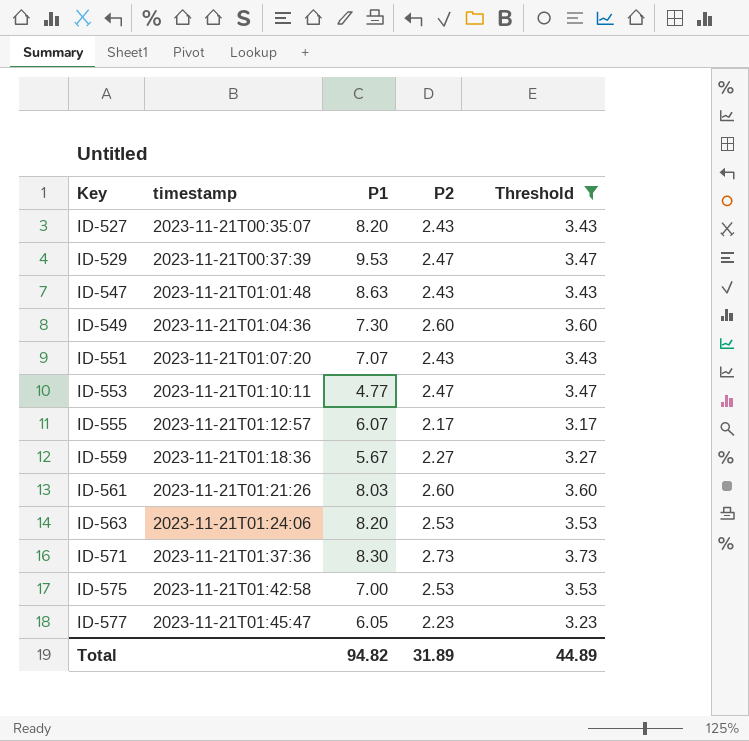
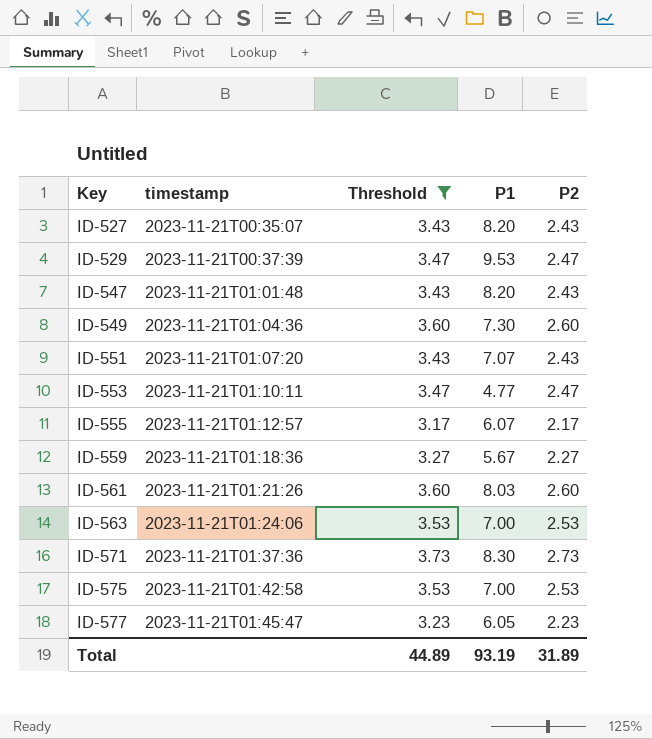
column Threshold | position: 5 -> 3
ID-547 | P1: 8.63 -> 8.20
ID-563 | P1: 8.20 -> 7.00
Total | P1: 94.82 -> 93.19

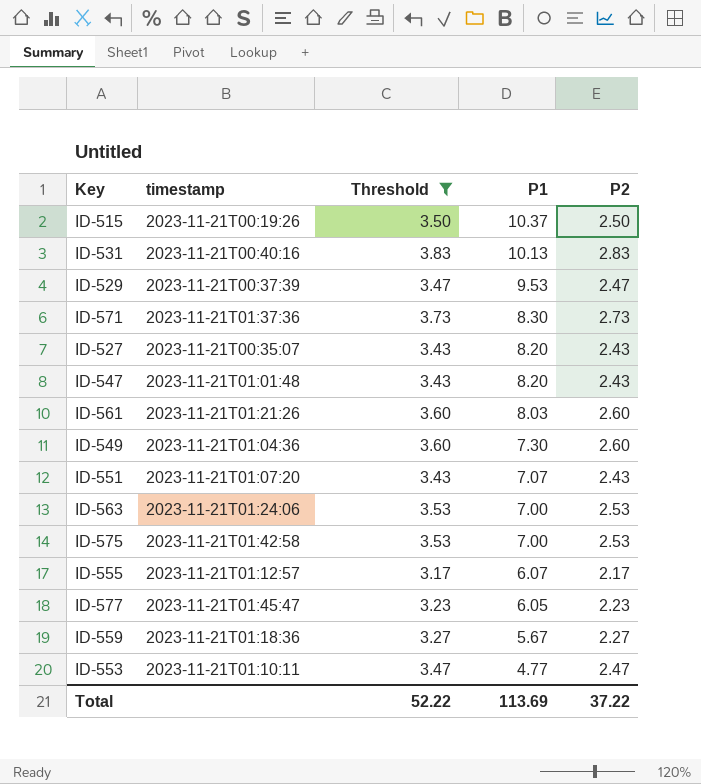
row order: Key ascending -> P1 descending
row ID-515: none -> 2023-11-21T00:19:26 | 3.50 | 10.37 | 2.50
row ID-531: none -> 2023-11-21T00:40:16 | 3.83 | 10.13 | 2.83
Total | Threshold: 44.89 -> 52.22
Total | P1: 93.19 -> 113.69
Total | P2: 31.89 -> 37.22

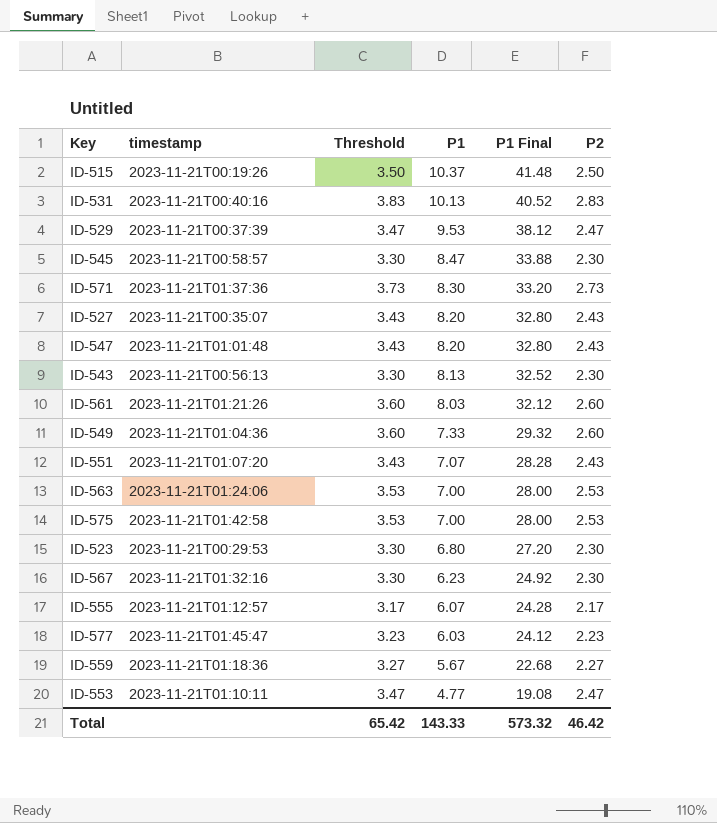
filter: Threshold != 3.30 -> none
column P1 Final | formula: none -> [P1] * 4
ID-549 | P1: 7.30 -> 7.33
ID-577 | P1: 6.05 -> 6.03
Total | Threshold: 52.22 -> 65.42
Total | P1: 113.69 -> 143.33
Total | P2: 37.22 -> 46.42

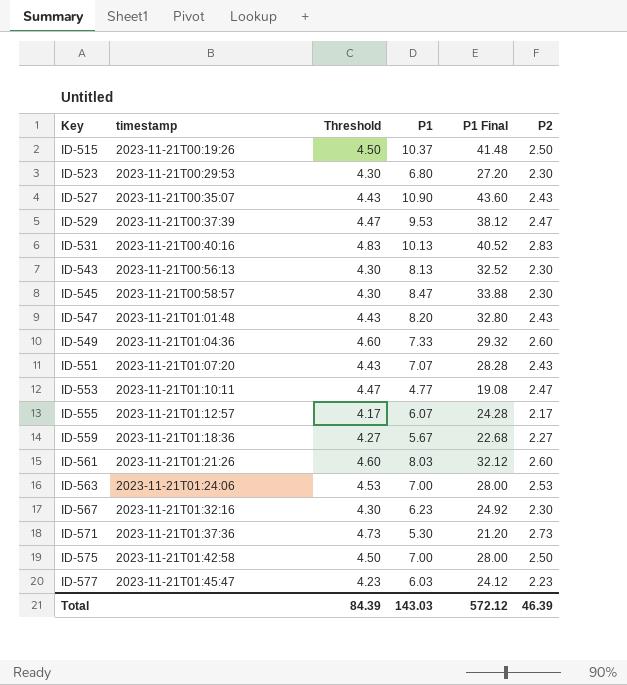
row order: P1 descending -> Key ascending
column Threshold | formula: [P2] + 1 -> [P2] + 2
ID-527 | P1: 8.20 -> 10.90
ID-527 | P1 Final: 32.80 -> 43.60
ID-571 | P1: 8.30 -> 5.30
ID-571 | P1 Final: 33.20 -> 21.20
ID-575 | P2: 2.53 -> 2.50
Total | Threshold: 65.42 -> 84.39
Total | P1: 143.33 -> 143.03
Total | P1 Final: 573.32 -> 572.12
Total | P2: 46.42 -> 46.39

